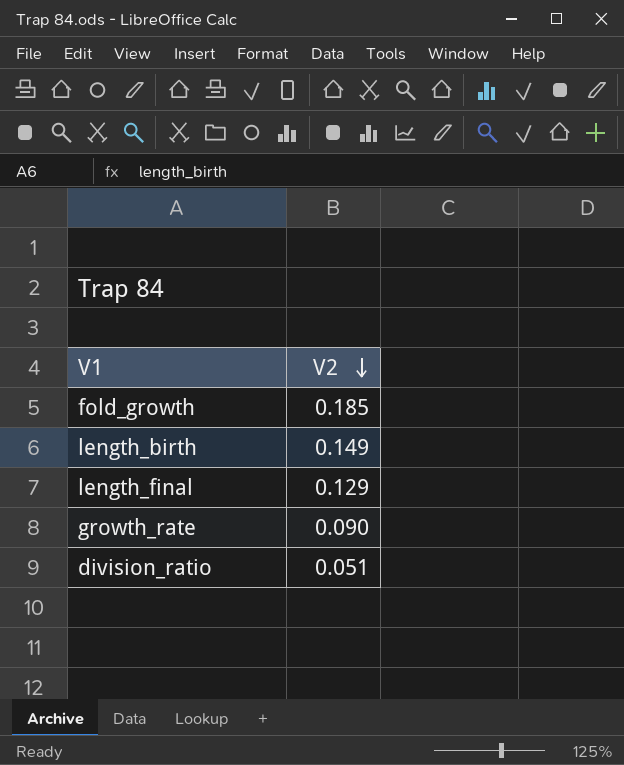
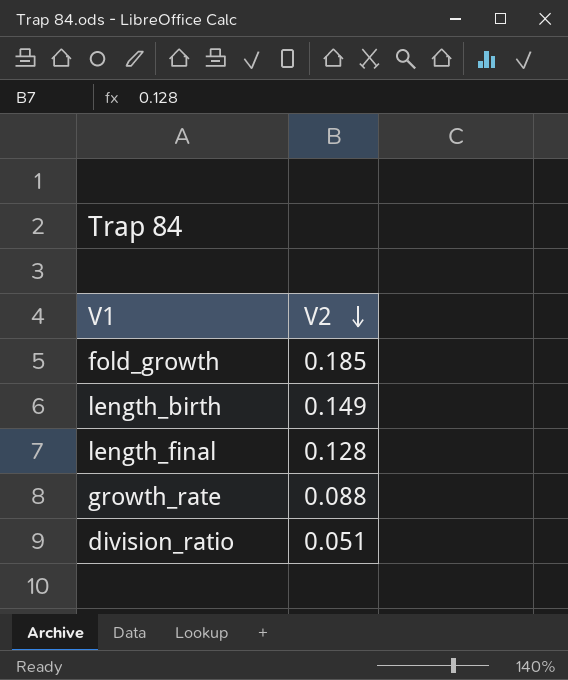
length_final | V2: 0.129 -> 0.128
growth_rate | V2: 0.090 -> 0.088

